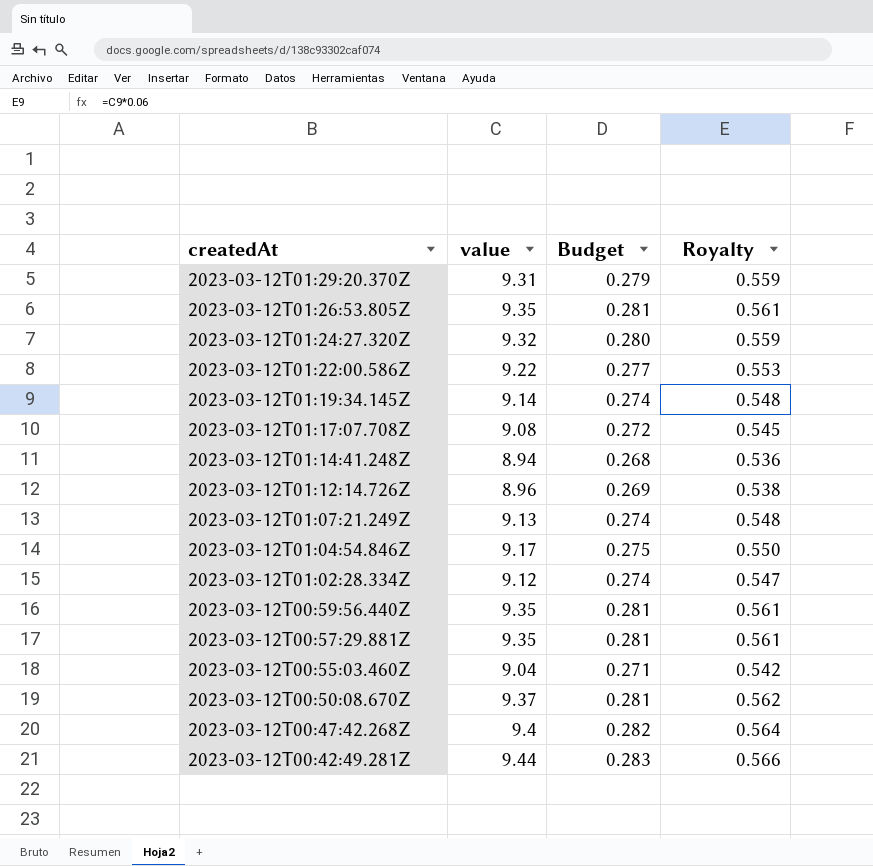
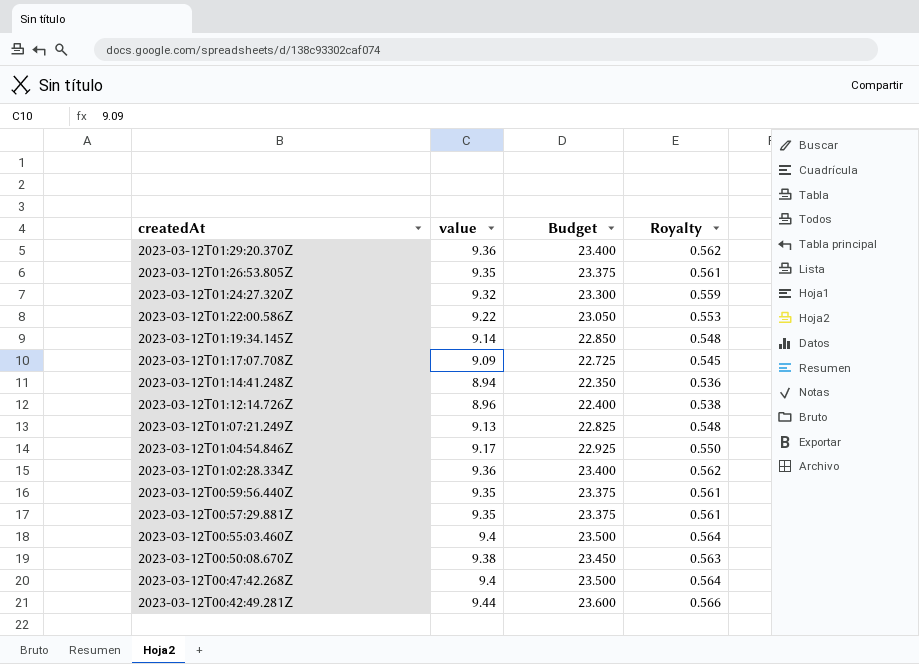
column Budget | formula: [value] * 0.03 -> [value] * 2.5
2023-03-12T01:29:20.370Z | value: 9.31 -> 9.36
2023-03-12T01:29:20.370Z | Royalty: 0.559 -> 0.562
2023-03-12T01:17:07.708Z | value: 9.08 -> 9.09
2023-03-12T01:02:28.334Z | value: 9.12 -> 9.36
2023-03-12T01:02:28.334Z | Royalty: 0.547 -> 0.562
2023-03-12T00:55:03.460Z | value: 9.04 -> 9.4
2023-03-12T00:55:03.460Z | Royalty: 0.542 -> 0.564
2023-03-12T00:50:08.670Z | value: 9.37 -> 9.38
2023-03-12T00:50:08.670Z | Royalty: 0.562 -> 0.563

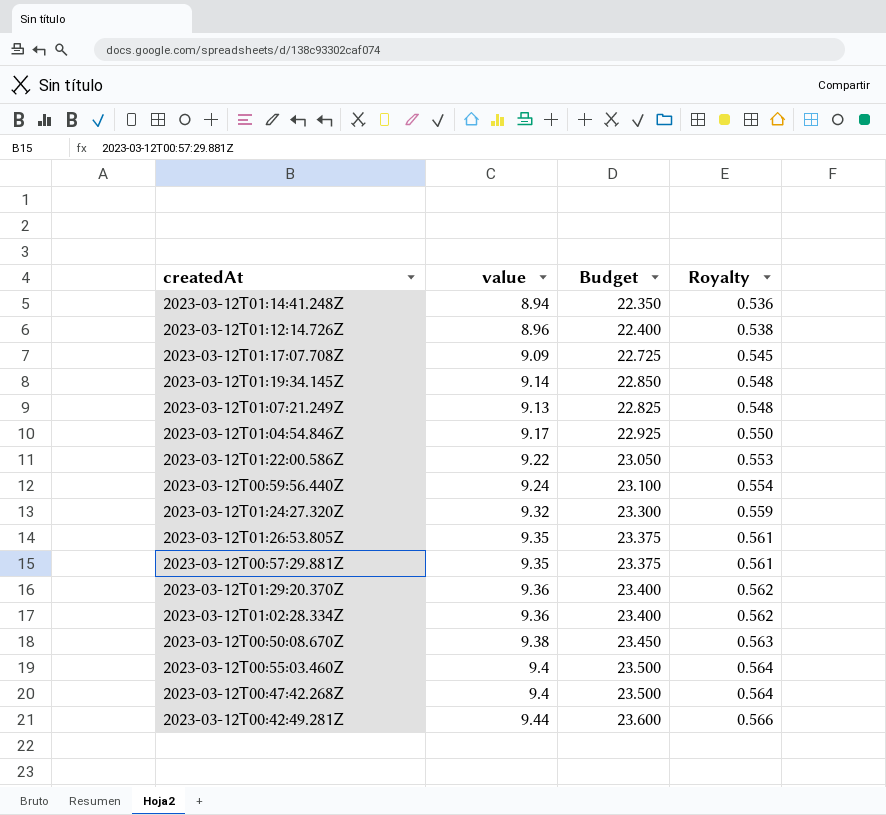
row order: createdAt descending -> Royalty ascending
2023-03-12T00:59:56.440Z | value: 9.35 -> 9.24
2023-03-12T00:59:56.440Z | Budget: 23.375 -> 23.100
2023-03-12T00:59:56.440Z | Royalty: 0.561 -> 0.554

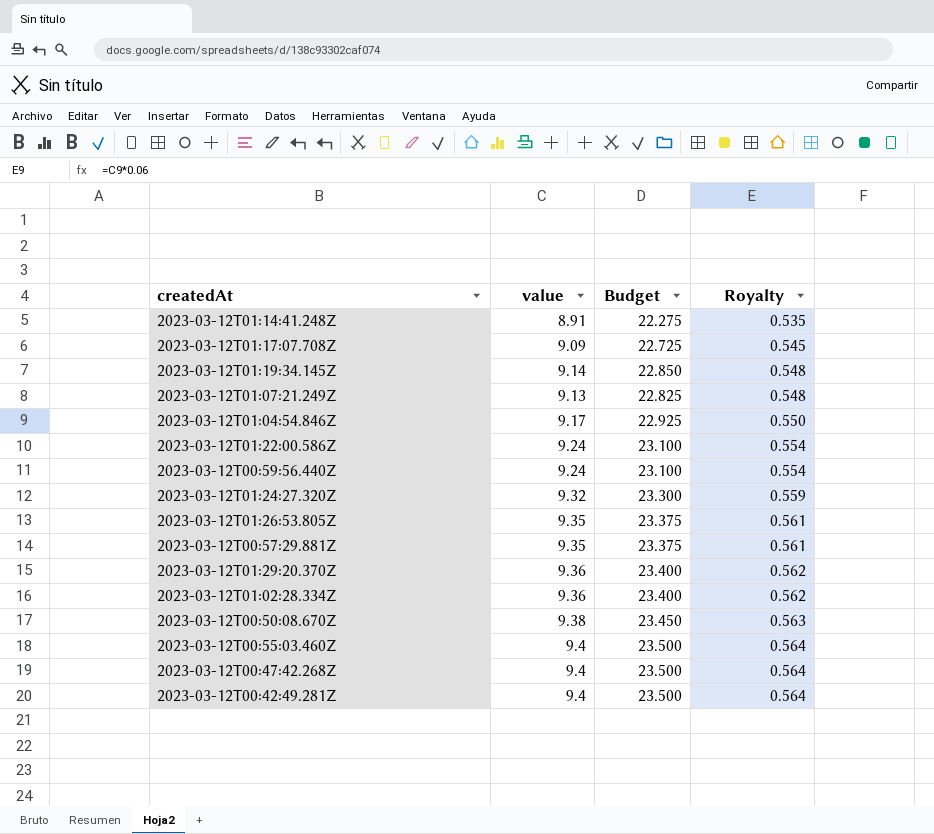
row 2023-03-12T01:12:14.726Z: 8.96 | 22.400 | 0.538 -> none
2023-03-12T01:14:41.248Z | value: 8.94 -> 8.91
2023-03-12T01:14:41.248Z | Budget: 22.350 -> 22.275
2023-03-12T01:14:41.248Z | Royalty: 0.536 -> 0.535
2023-03-12T01:22:00.586Z | value: 9.22 -> 9.24
2023-03-12T01:22:00.586Z | Budget: 23.050 -> 23.100
2023-03-12T01:22:00.586Z | Royalty: 0.553 -> 0.554
2023-03-12T00:42:49.281Z | value: 9.44 -> 9.4
2023-03-12T00:42:49.281Z | Budget: 23.600 -> 23.500
2023-03-12T00:42:49.281Z | Royalty: 0.566 -> 0.564

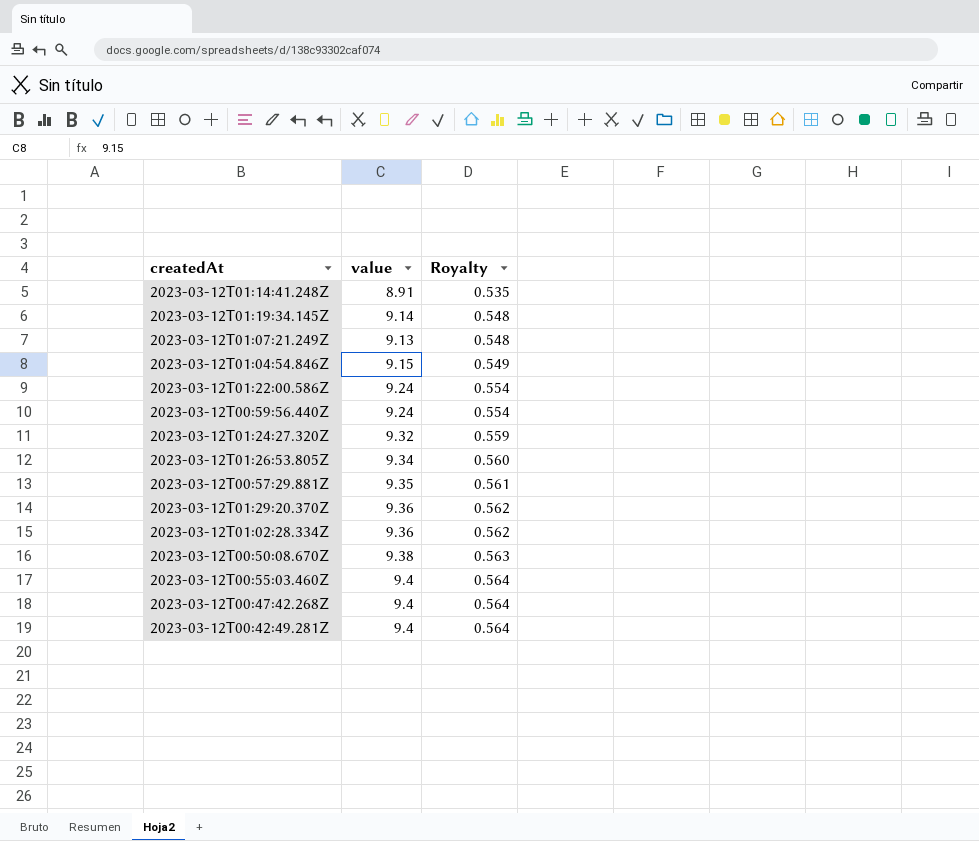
column Budget | formula: [value] * 2.5 -> none
row 2023-03-12T01:17:07.708Z: 9.09 | 22.725 | 0.545 -> none
2023-03-12T01:04:54.846Z | value: 9.17 -> 9.15
2023-03-12T01:04:54.846Z | Royalty: 0.550 -> 0.549
2023-03-12T01:26:53.805Z | value: 9.35 -> 9.34
2023-03-12T01:26:53.805Z | Royalty: 0.561 -> 0.560

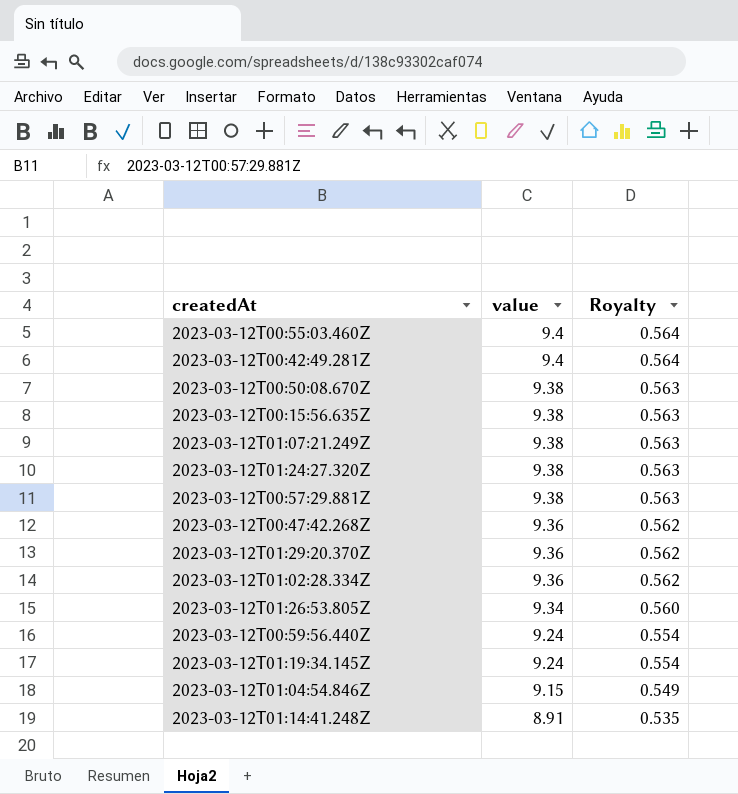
row order: Royalty ascending -> value descending
row 2023-03-12T01:22:00.586Z: 9.24 | 0.554 -> none
row 2023-03-12T00:15:56.635Z: none -> 9.38 | 0.563
2023-03-12T01:07:21.249Z | value: 9.13 -> 9.38
2023-03-12T01:07:21.249Z | Royalty: 0.548 -> 0.563
2023-03-12T01:24:27.320Z | value: 9.32 -> 9.38
2023-03-12T01:24:27.320Z | Royalty: 0.559 -> 0.563
2023-03-12T00:57:29.881Z | value: 9.35 -> 9.38
2023-03-12T00:57:29.881Z | Royalty: 0.561 -> 0.563
2023-03-12T00:47:42.268Z | value: 9.4 -> 9.36
2023-03-12T00:47:42.268Z | Royalty: 0.564 -> 0.562
2023-03-12T01:19:34.145Z | value: 9.14 -> 9.24
2023-03-12T01:19:34.145Z | Royalty: 0.548 -> 0.554

